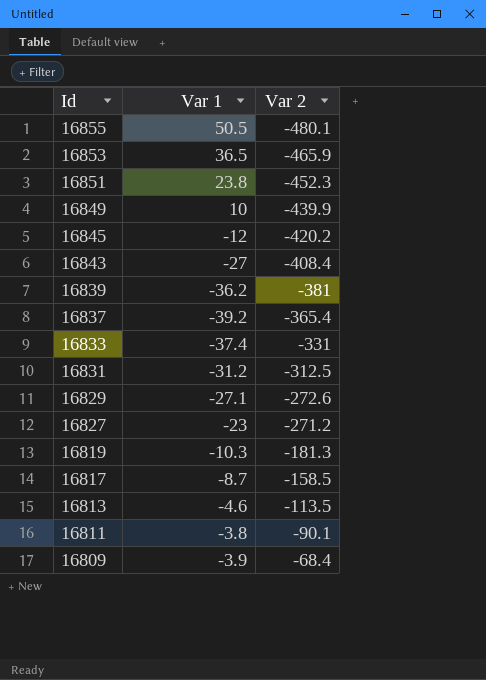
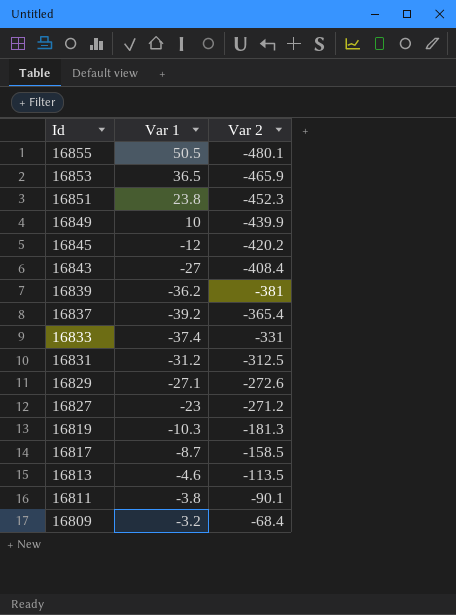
16809 | Var 1: -3.9 -> -3.2

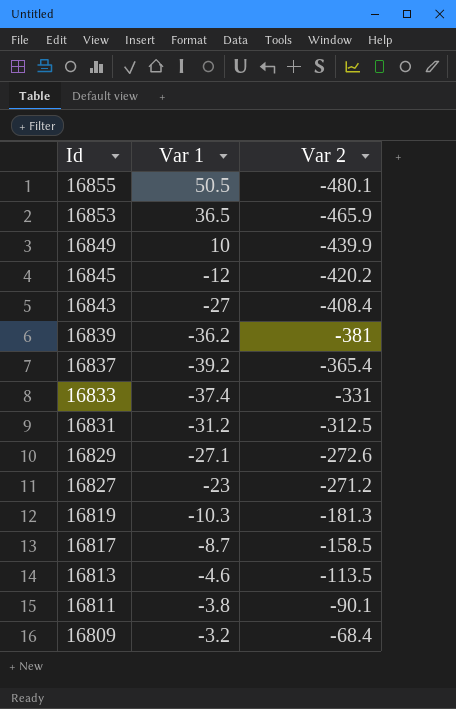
row 16851: 23.8 | -452.3 -> none

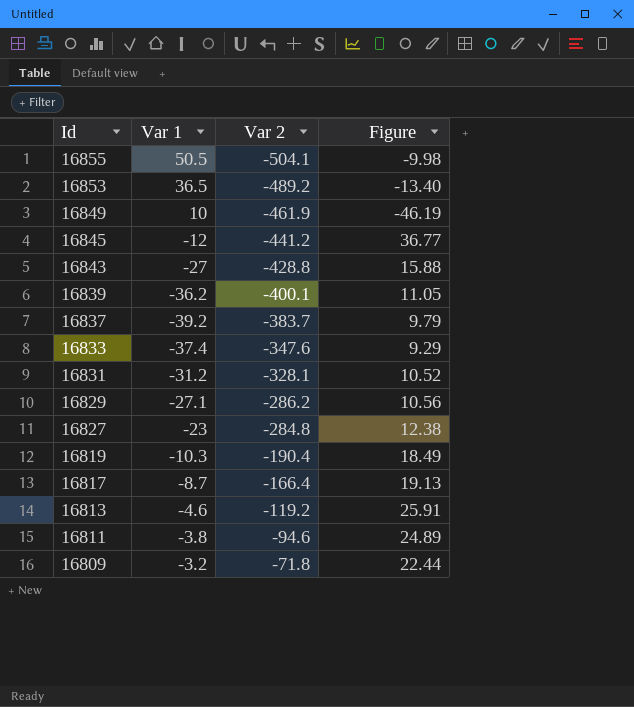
column Figure | formula: none -> [Var 2] / [Var 1]
16855 | Var 2: -480.1 -> -504.1
16853 | Var 2: -465.9 -> -489.2
16849 | Var 2: -439.9 -> -461.9
16845 | Var 2: -420.2 -> -441.2
16843 | Var 2: -408.4 -> -428.8
16839 | Var 2: -381 -> -400.1
16837 | Var 2: -365.4 -> -383.7
16833 | Var 2: -331 -> -347.6
16831 | Var 2: -312.5 -> -328.1
16829 | Var 2: -272.6 -> -286.2
16827 | Var 2: -271.2 -> -284.8
16819 | Var 2: -181.3 -> -190.4
16817 | Var 2: -158.5 -> -166.4
16813 | Var 2: -113.5 -> -119.2
16811 | Var 2: -90.1 -> -94.6
16809 | Var 2: -68.4 -> -71.8

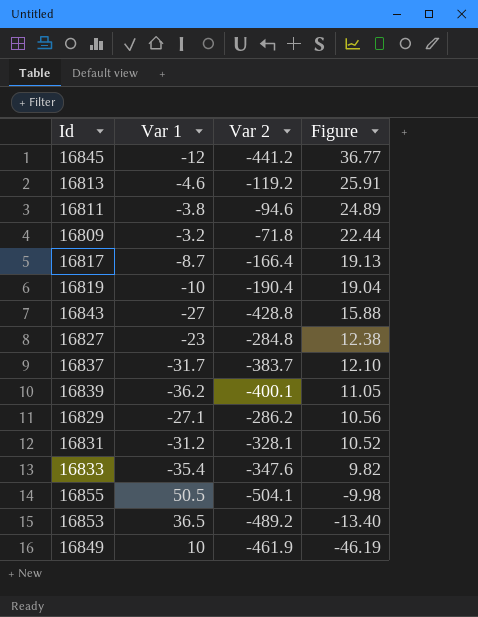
row order: Id descending -> Figure descending
16819 | Var 1: -10.3 -> -10
16819 | Figure: 18.49 -> 19.04
16837 | Var 1: -39.2 -> -31.7
16837 | Figure: 9.79 -> 12.10
16833 | Var 1: -37.4 -> -35.4
16833 | Figure: 9.29 -> 9.82

